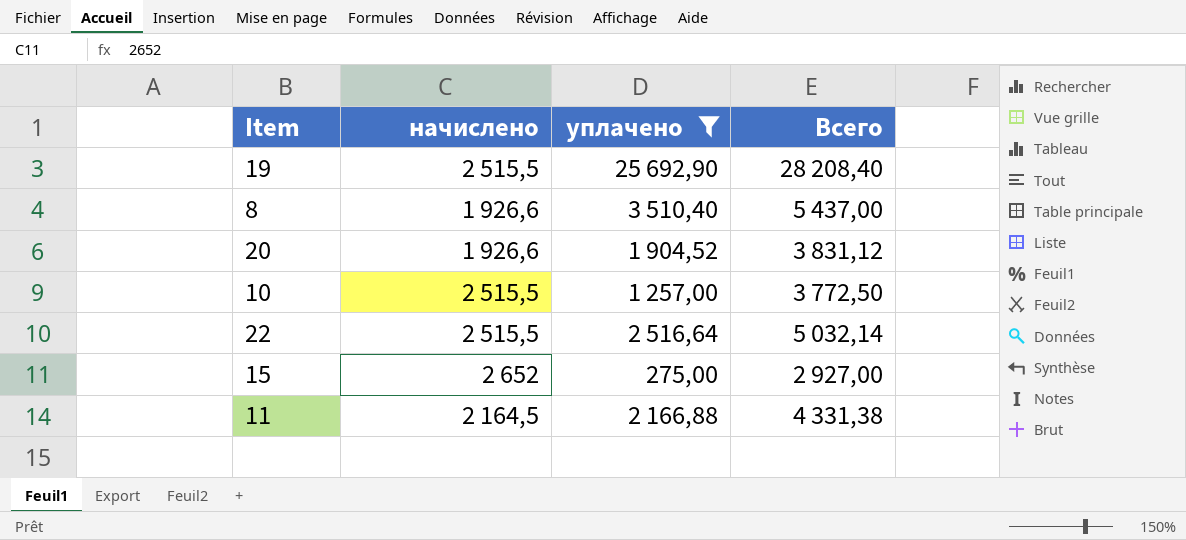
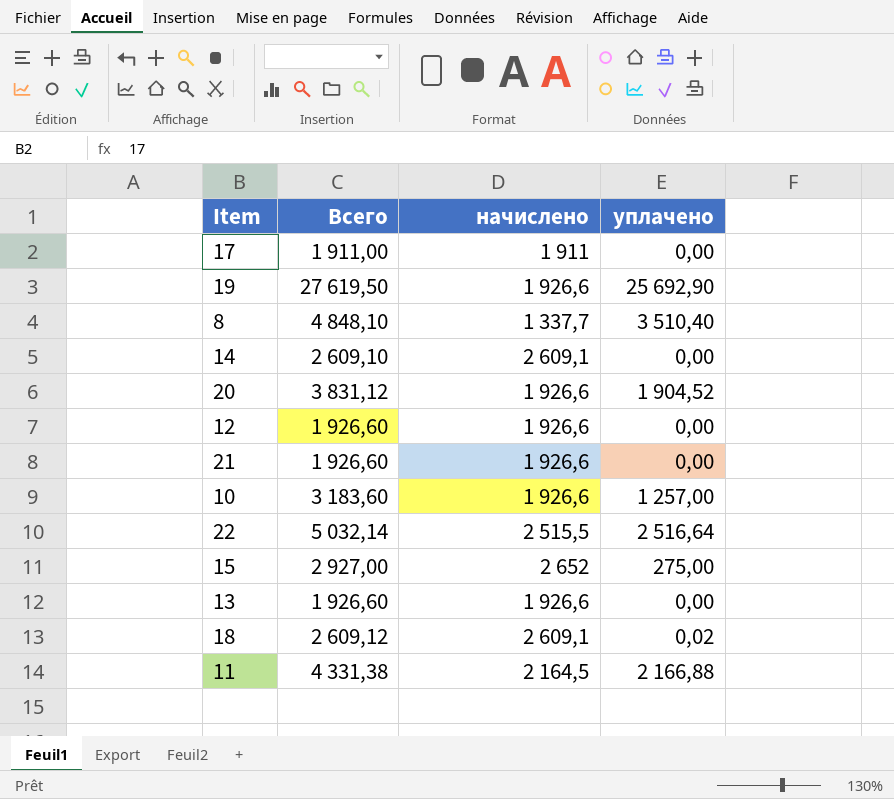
filter: уплачено >= 275,00 -> none
column Всего | position: 4 -> 2
19 | Всего: 28 208,40 -> 27 619,50
19 | начислено: 2 515,5 -> 1 926,6
8 | Всего: 5 437,00 -> 4 848,10
8 | начислено: 1 926,6 -> 1 337,7
10 | Всего: 3 772,50 -> 3 183,60
10 | начислено: 2 515,5 -> 1 926,6

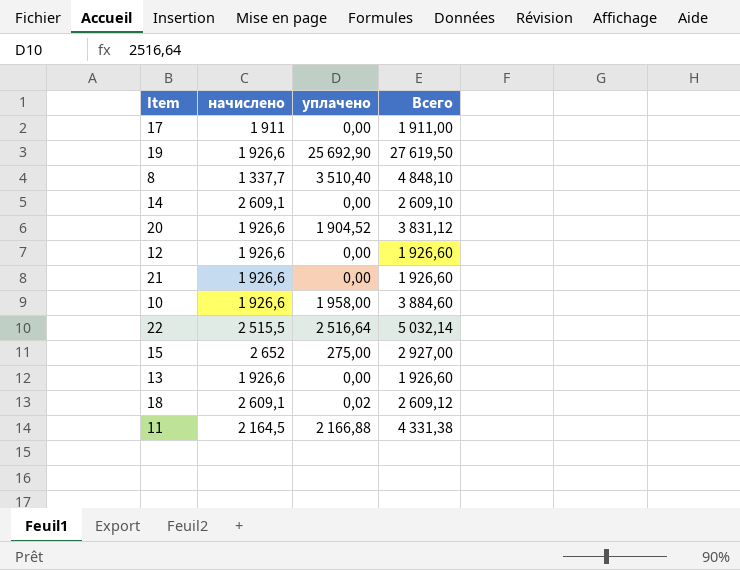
column Всего | position: 2 -> 4
10 | уплачено: 1 257,00 -> 1 958,00
10 | Всего: 3 183,60 -> 3 884,60

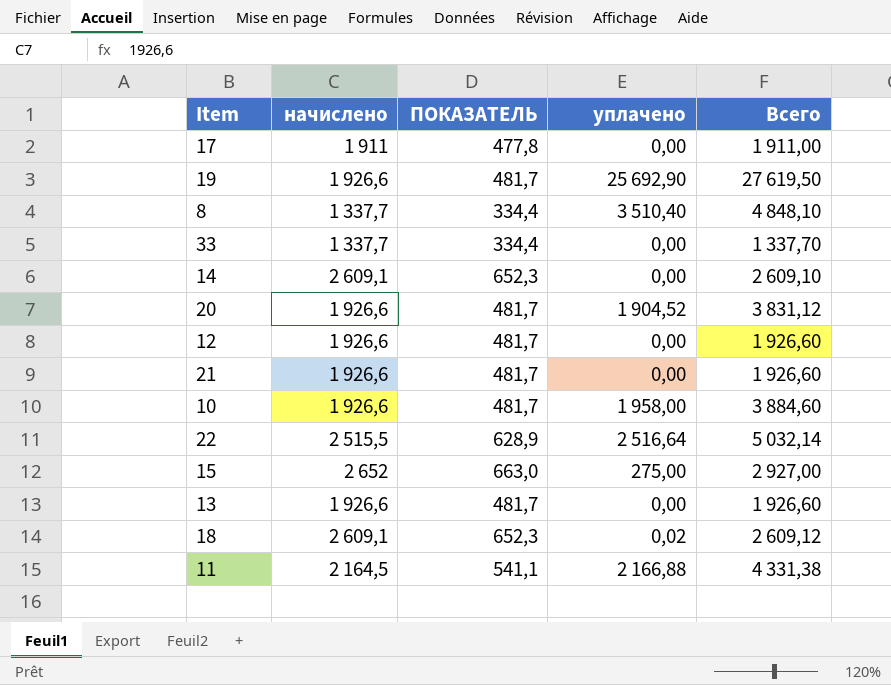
column ПОКАЗАТЕЛЬ | formula: none -> [начислено] * 0,25
row 33: none -> 1 337,7 | 334,4 | 0,00 | 1 337,70

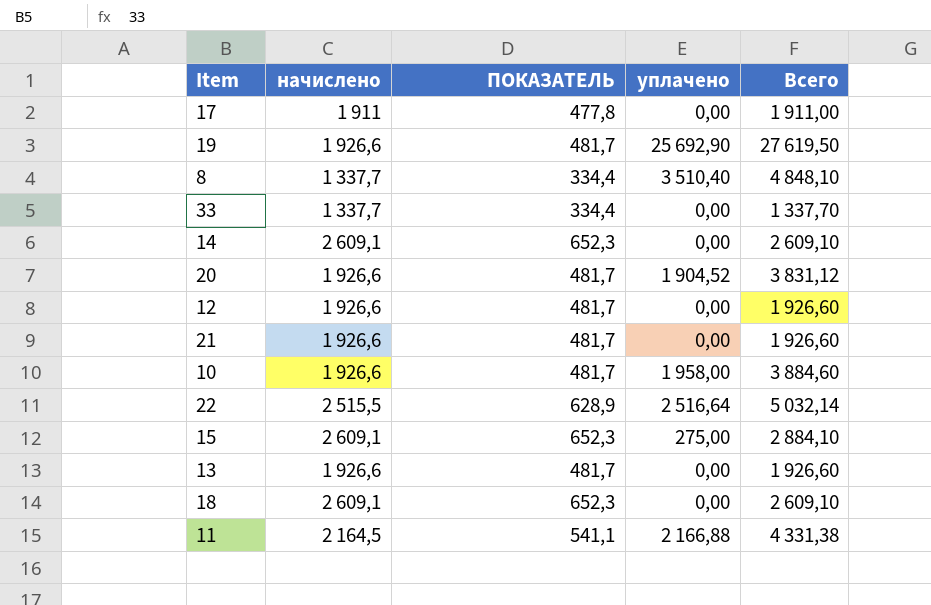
15 | начислено: 2 652 -> 2 609,1
15 | ПОКАЗАТЕЛЬ: 663,0 -> 652,3
15 | Всего: 2 927,00 -> 2 884,10
18 | уплачено: 0,02 -> 0,00
18 | Всего: 2 609,12 -> 2 609,10

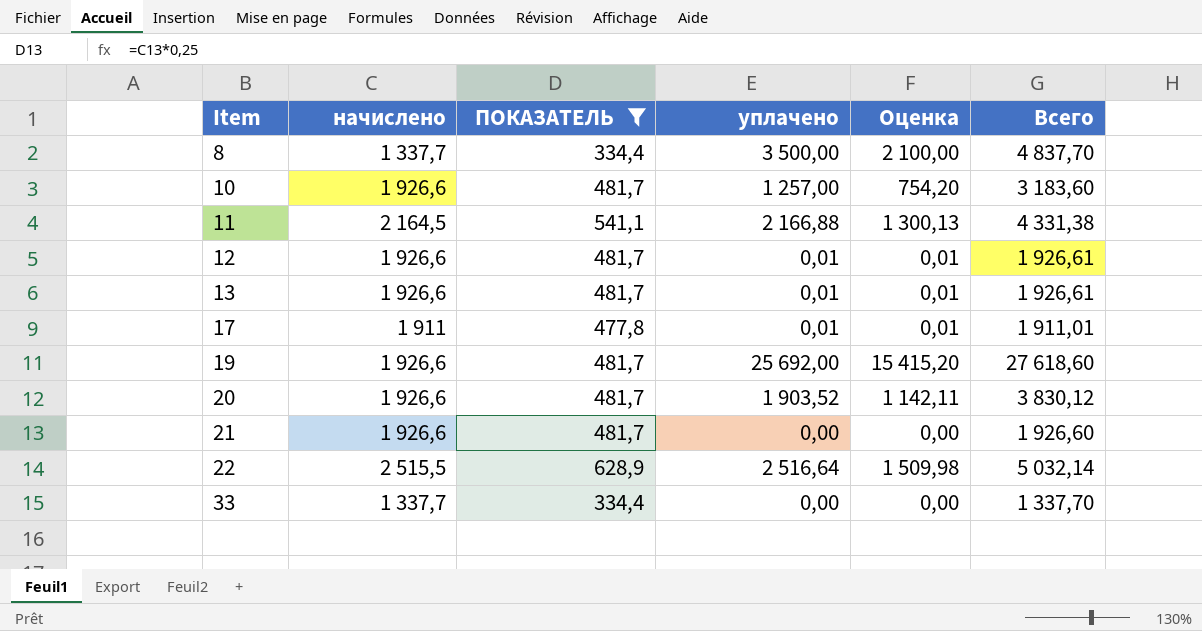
filter: none -> ПОКАЗАТЕЛЬ != 652,3
row order: none -> Item ascending
column Оценка | formula: none -> [уплачено] * 0,6
8 | уплачено: 3 510,40 -> 3 500,00
8 | Всего: 4 848,10 -> 4 837,70
10 | уплачено: 1 958,00 -> 1 257,00
10 | Всего: 3 884,60 -> 3 183,60
12 | уплачено: 0,00 -> 0,01
12 | Всего: 1 926,60 -> 1 926,61
13 | уплачено: 0,00 -> 0,01
13 | Всего: 1 926,60 -> 1 926,61
17 | уплачено: 0,00 -> 0,01
17 | Всего: 1 911,00 -> 1 911,01
19 | уплачено: 25 692,90 -> 25 692,00
19 | Всего: 27 619,50 -> 27 618,60
20 | уплачено: 1 904,52 -> 1 903,52
20 | Всего: 3 831,12 -> 3 830,12

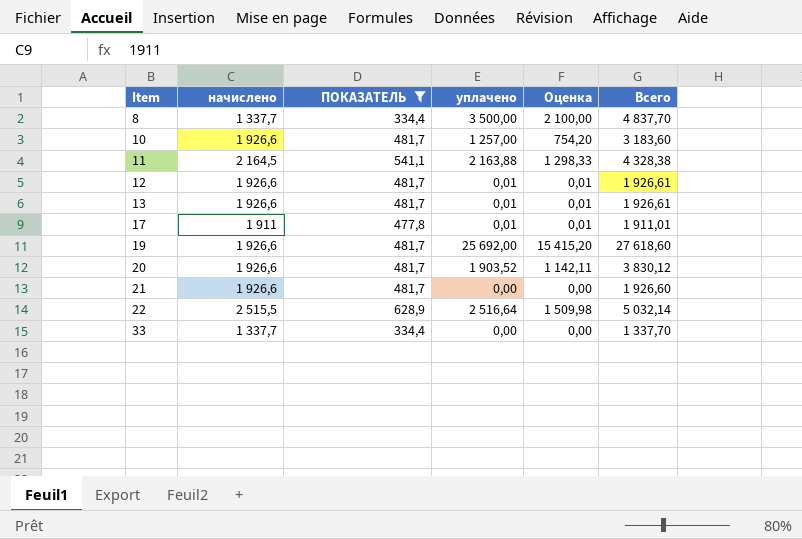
11 | уплачено: 2 166,88 -> 2 163,88
11 | Оценка: 1 300,13 -> 1 298,33
11 | Всего: 4 331,38 -> 4 328,38

